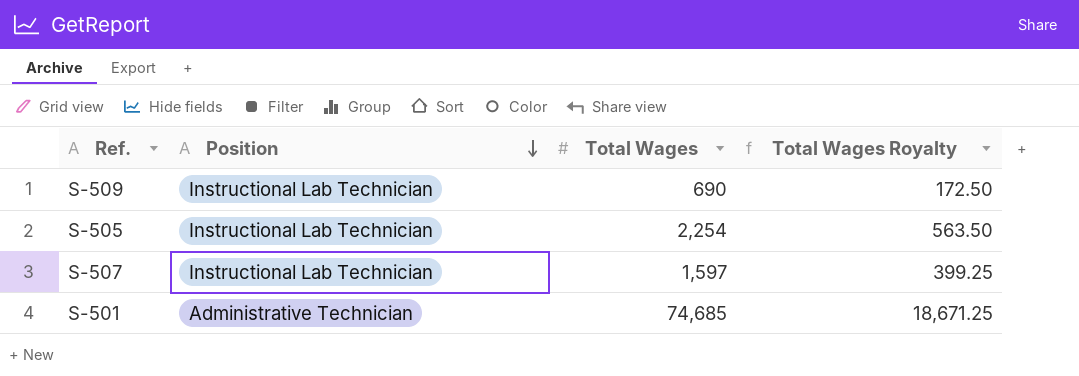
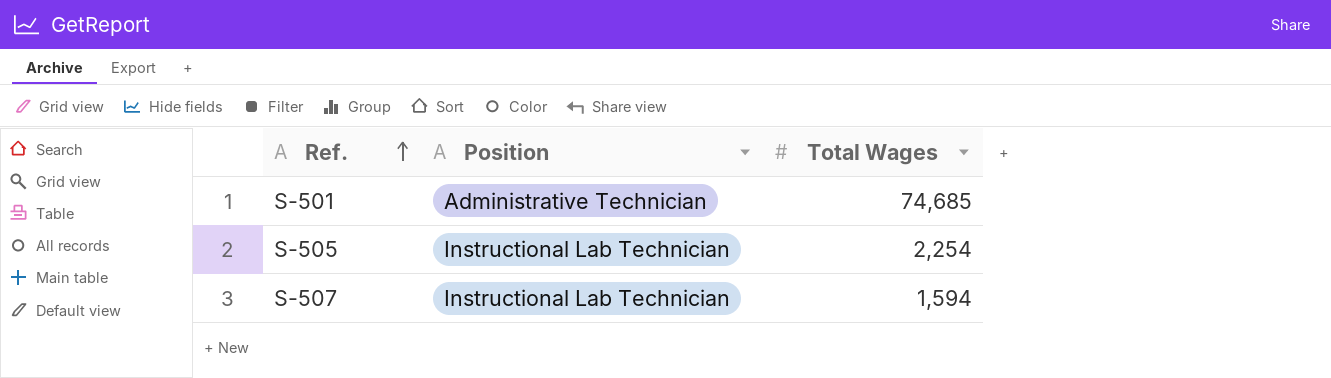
row order: Position descending -> Ref. ascending
column Total Wages Royalty | formula: [Total Wages] * 0.25 -> none
row S-509: Instructional Lab Technician | 690 | 172.50 -> none
S-507 | Total Wages: 1,597 -> 1,594

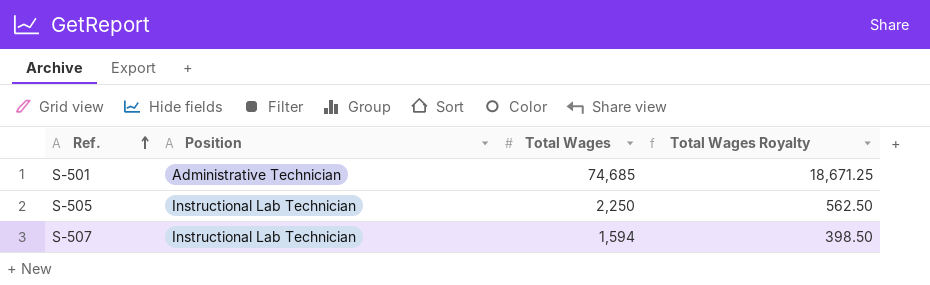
column Total Wages Royalty | formula: none -> [Total Wages] * 0.25
S-505 | Total Wages: 2,254 -> 2,250

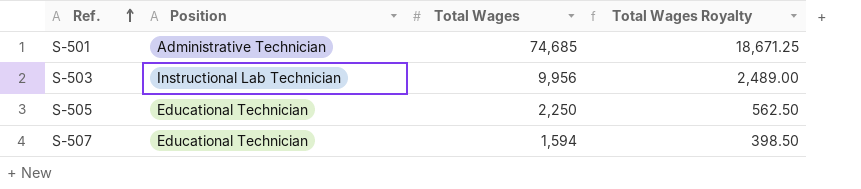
row S-503: none -> Instructional Lab Technician | 9,956 | 2,489.00
S-505 | Position: Instructional Lab Technician -> Educational Technician
S-507 | Position: Instructional Lab Technician -> Educational Technician

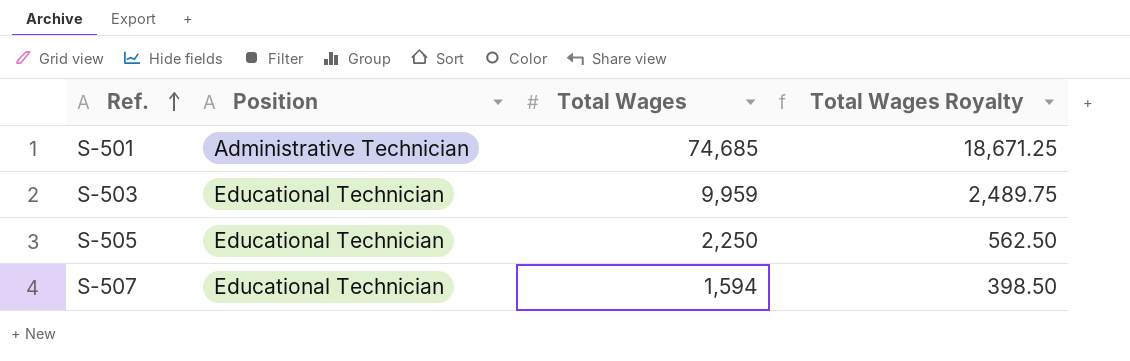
S-503 | Position: Instructional Lab Technician -> Educational Technician
S-503 | Total Wages: 9,956 -> 9,959
S-503 | Total Wages Royalty: 2,489.00 -> 2,489.75

